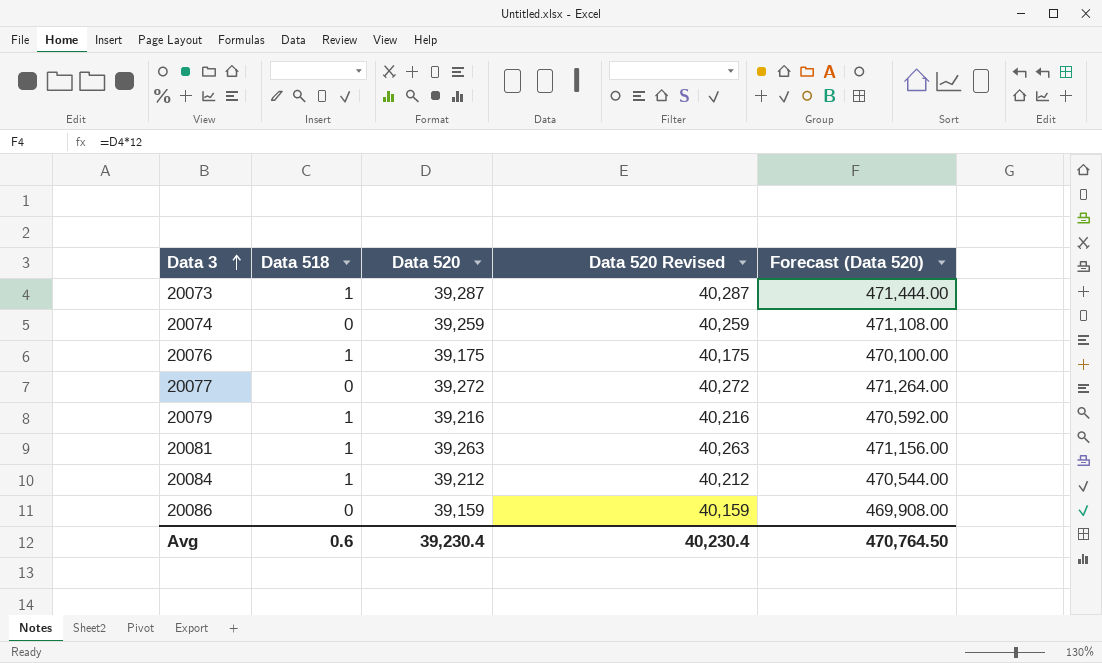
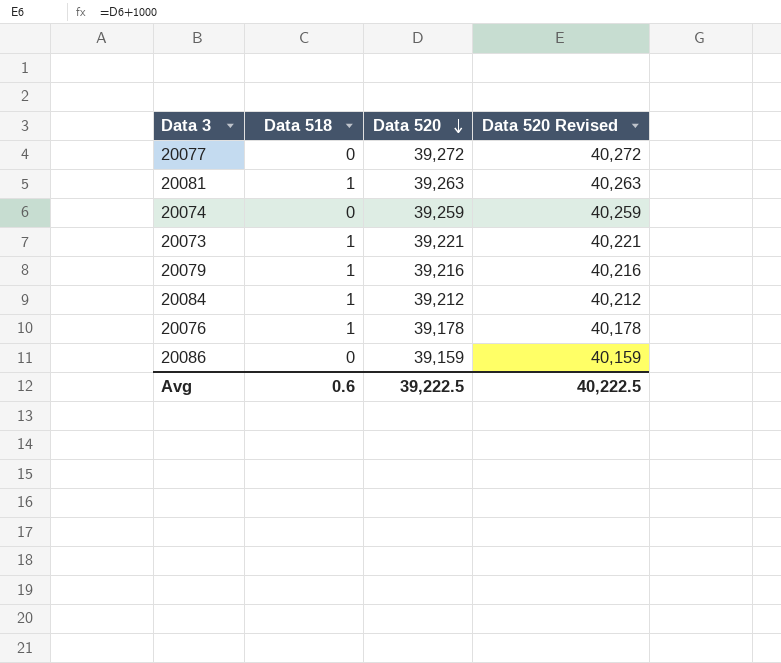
row order: Data 3 ascending -> Data 520 descending
column Forecast (Data 520) | formula: [Data 520] * 12 -> none
20073 | Data 520: 39,287 -> 39,221
20073 | Data 520 Revised: 40,287 -> 40,221
20076 | Data 520: 39,175 -> 39,178
20076 | Data 520 Revised: 40,175 -> 40,178
Avg | Data 520: 39,230.4 -> 39,222.5
Avg | Data 520 Revised: 40,230.4 -> 40,222.5

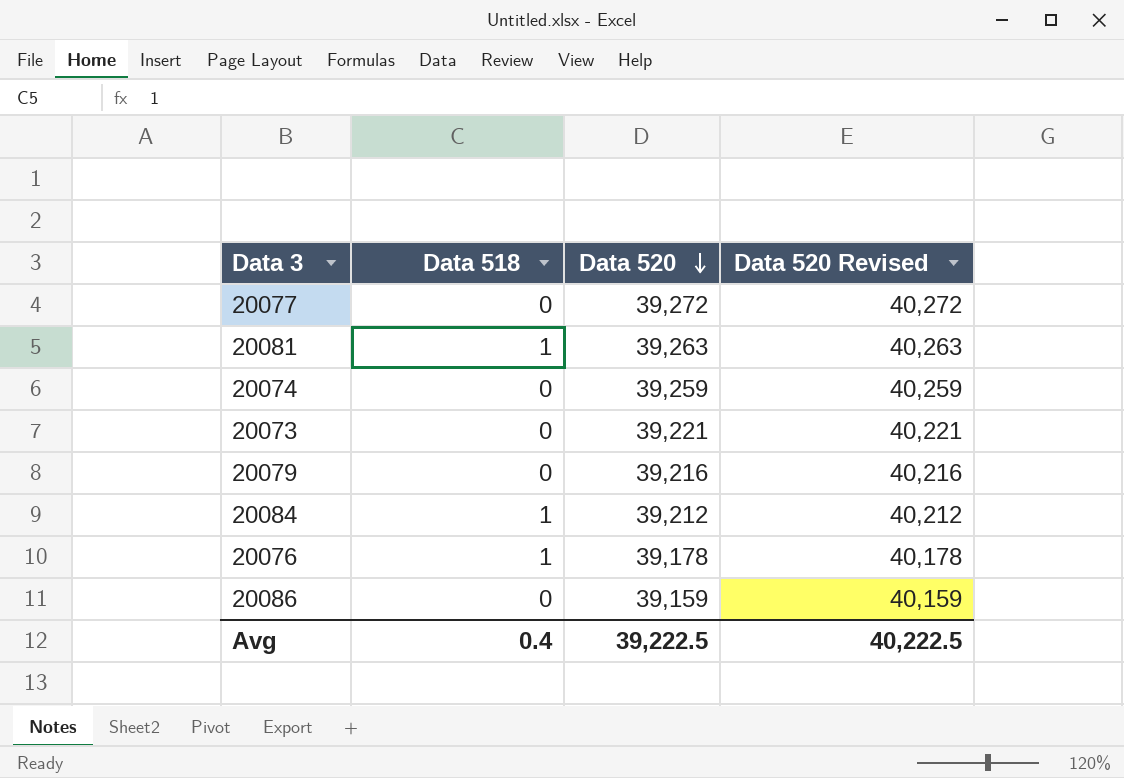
20073 | Data 518: 1 -> 0
20079 | Data 518: 1 -> 0
Avg | Data 518: 0.6 -> 0.4

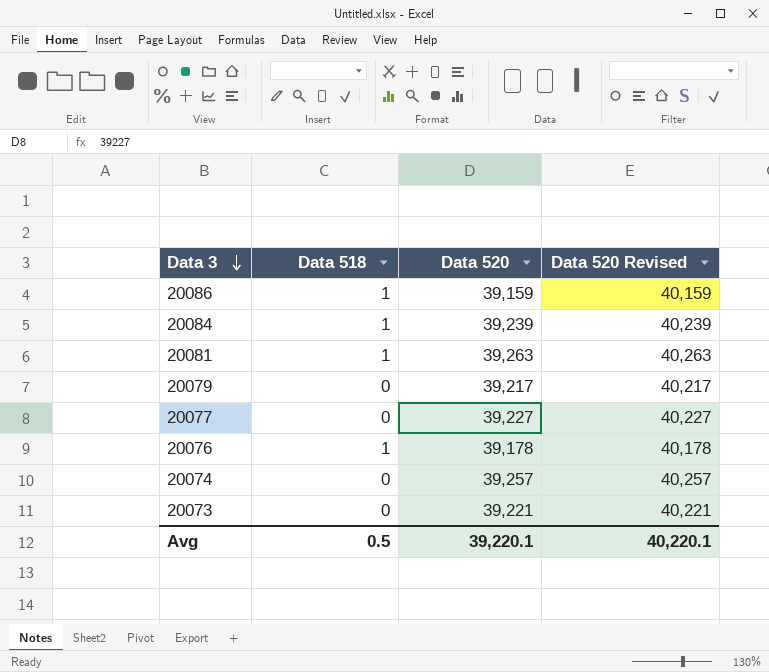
row order: Data 520 descending -> Data 3 descending
20086 | Data 518: 0 -> 1
20084 | Data 520: 39,212 -> 39,239
20084 | Data 520 Revised: 40,212 -> 40,239
20079 | Data 520: 39,216 -> 39,217
20079 | Data 520 Revised: 40,216 -> 40,217
20077 | Data 520: 39,272 -> 39,227
20077 | Data 520 Revised: 40,272 -> 40,227
20074 | Data 520: 39,259 -> 39,257
20074 | Data 520 Revised: 40,259 -> 40,257
Avg | Data 518: 0.4 -> 0.5
Avg | Data 520: 39,222.5 -> 39,220.1
Avg | Data 520 Revised: 40,222.5 -> 40,220.1

